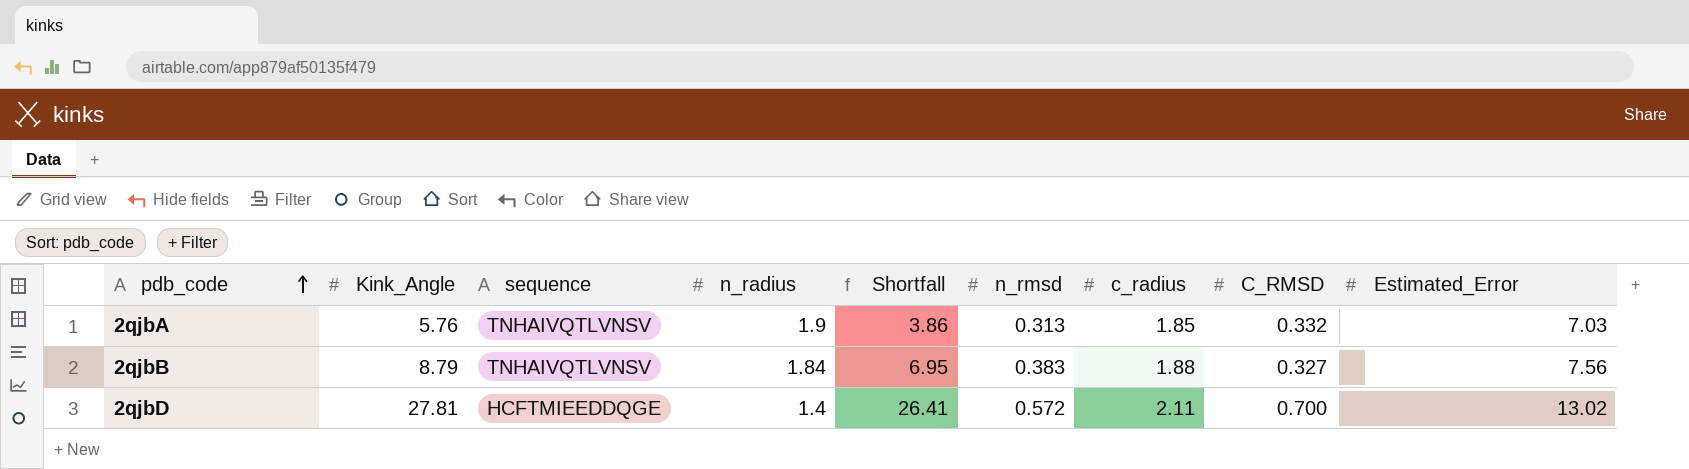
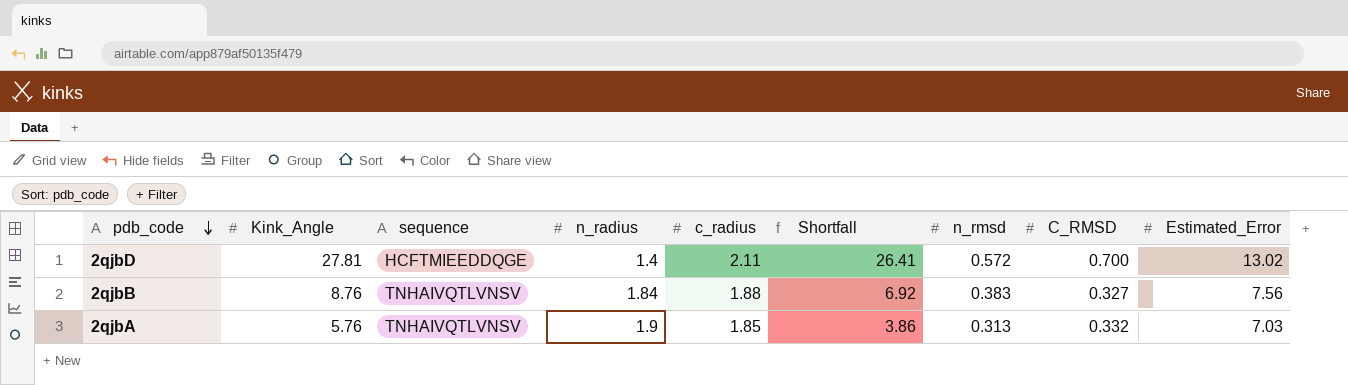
row order: pdb_code ascending -> pdb_code descending
column c_radius | position: 7 -> 5
2qjbB | Kink_Angle: 8.79 -> 8.76
2qjbB | Shortfall: 6.95 -> 6.92

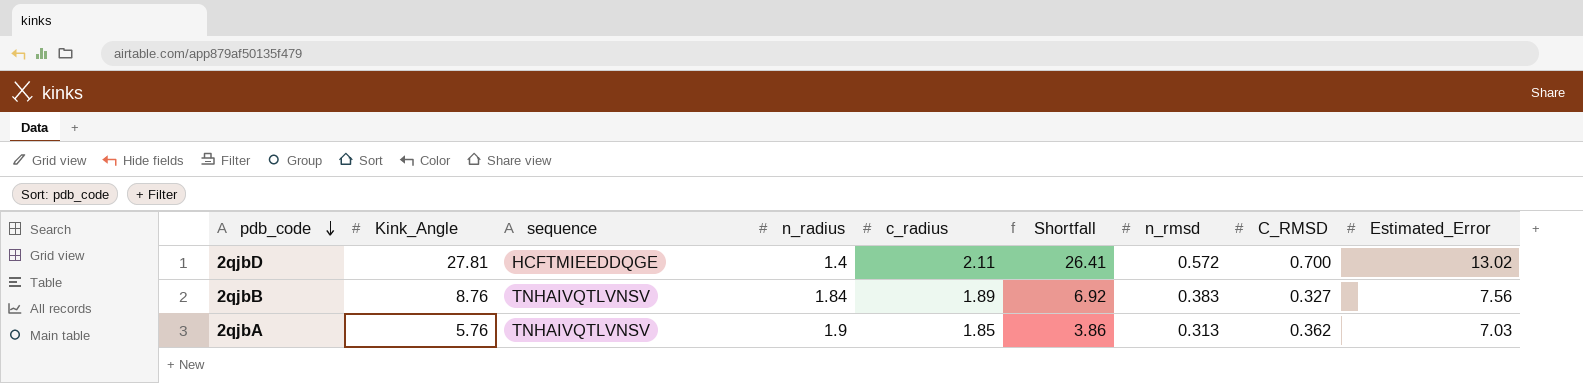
2qjbB | c_radius: 1.88 -> 1.89
2qjbA | C_RMSD: 0.332 -> 0.362

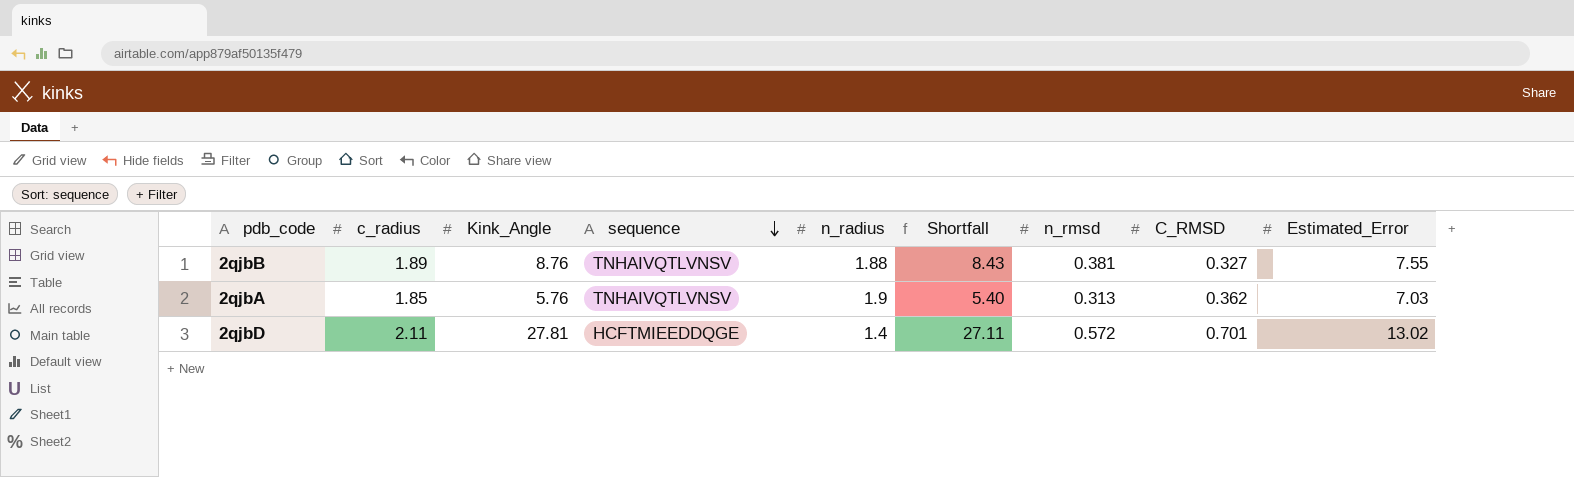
row order: pdb_code descending -> sequence descending
column c_radius | position: 5 -> 2
column Shortfall | formula: [Kink_Angle] - [n_radius] -> [Kink_Angle] - [C_RMSD]
2qjbB | n_radius: 1.84 -> 1.88
2qjbB | n_rmsd: 0.383 -> 0.381
2qjbB | Estimated_Error: 7.56 -> 7.55
2qjbD | C_RMSD: 0.700 -> 0.701

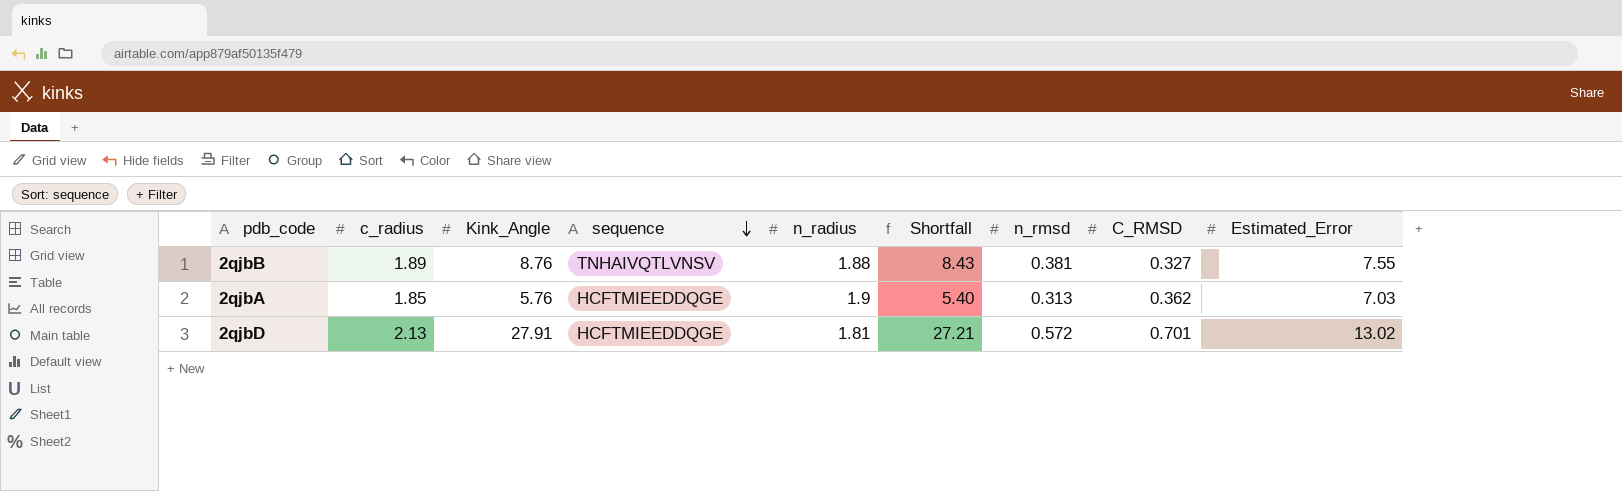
2qjbA | sequence: TNHAIVQTLVNSV -> HCFTMIEEDDQGE
2qjbD | c_radius: 2.11 -> 2.13
2qjbD | Kink_Angle: 27.81 -> 27.91
2qjbD | n_radius: 1.4 -> 1.81
2qjbD | Shortfall: 27.11 -> 27.21

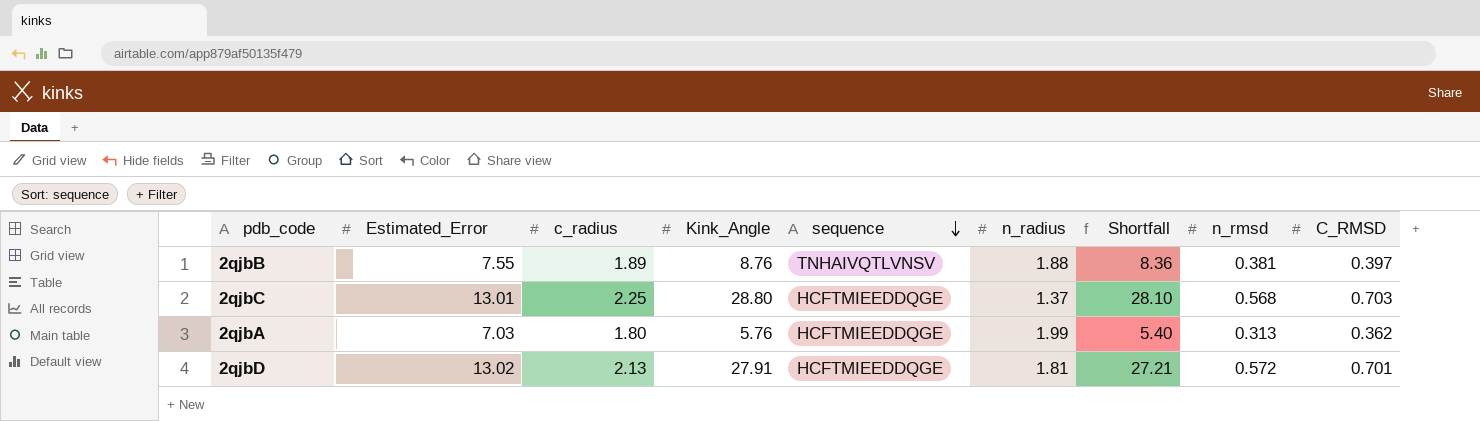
column Estimated_Error | position: 9 -> 2
2qjbB | Shortfall: 8.43 -> 8.36
2qjbB | C_RMSD: 0.327 -> 0.397
row 2qjbC: none -> 13.01 | 2.25 | 28.80 | HCFTMIEEDDQGE | 1.37 | 28.10 | 0.568 | 0.703
2qjbA | c_radius: 1.85 -> 1.80
2qjbA | n_radius: 1.9 -> 1.99

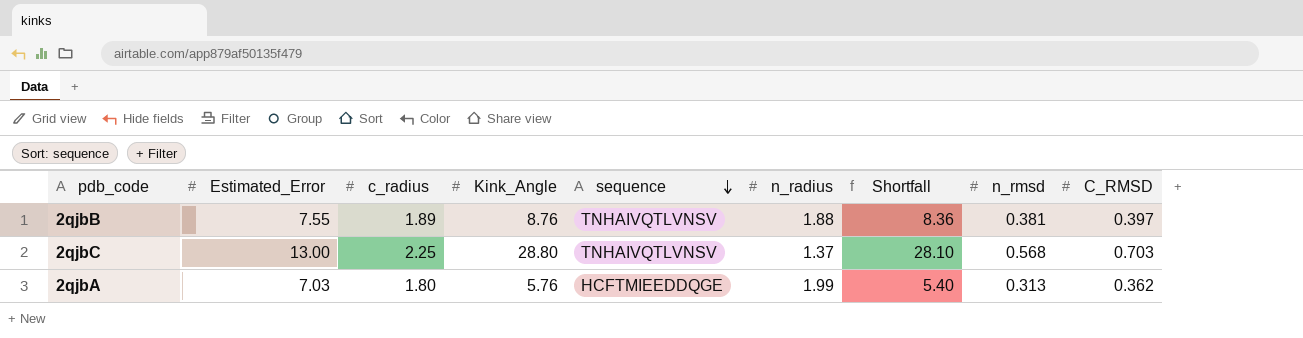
row 2qjbD: 13.02 | 2.13 | 27.91 | HCFTMIEEDDQGE | 1.81 | 27.21 | 0.572 | 0.701 -> none
2qjbC | Estimated_Error: 13.01 -> 13.00
2qjbC | sequence: HCFTMIEEDDQGE -> TNHAIVQTLVNSV

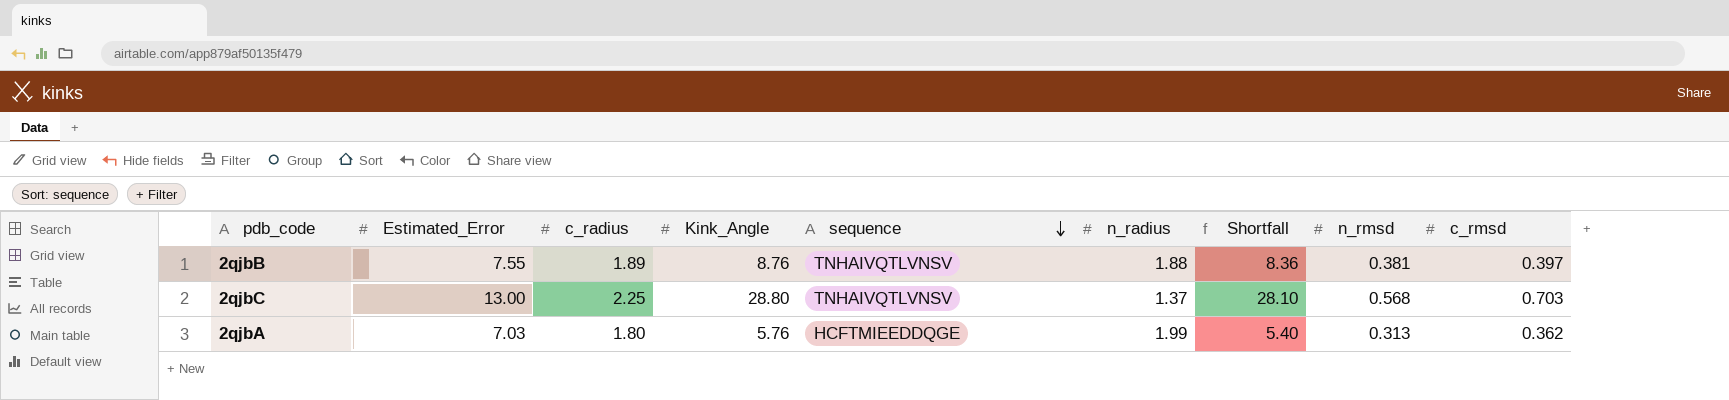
column name: C_RMSD -> c_rmsd

